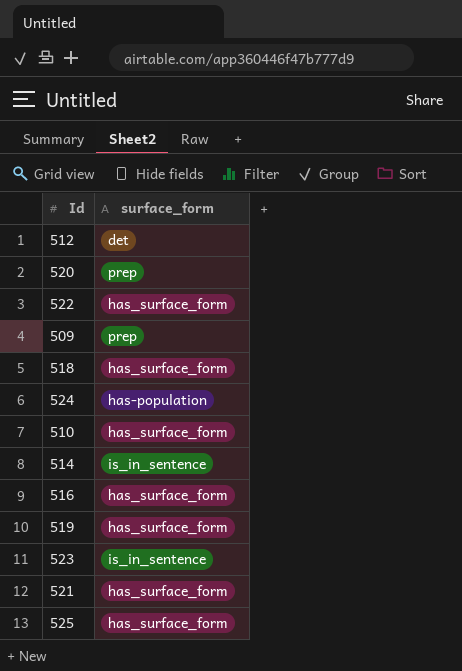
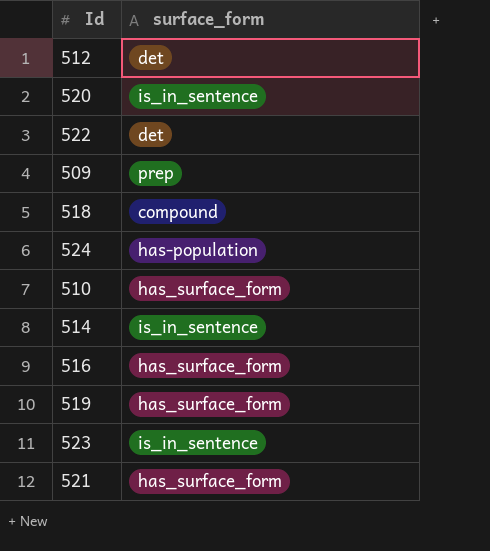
row 525: has_surface_form -> none
520 | surface_form: prep -> is_in_sentence
522 | surface_form: has_surface_form -> det
518 | surface_form: has_surface_form -> compound

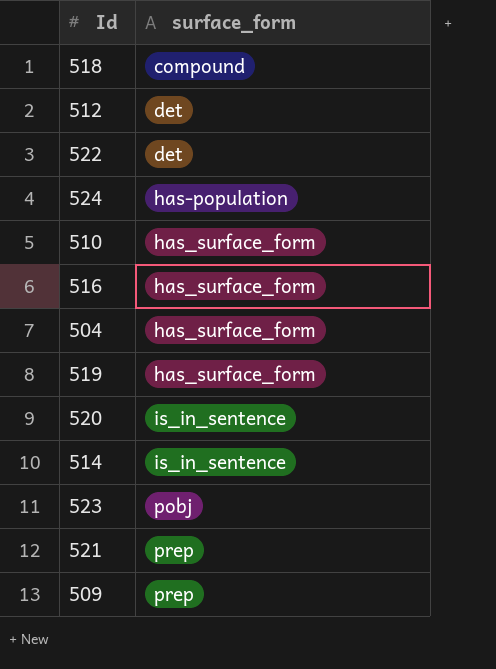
row order: none -> surface_form ascending
row 504: none -> has_surface_form
523 | surface_form: is_in_sentence -> pobj
521 | surface_form: has_surface_form -> prep

